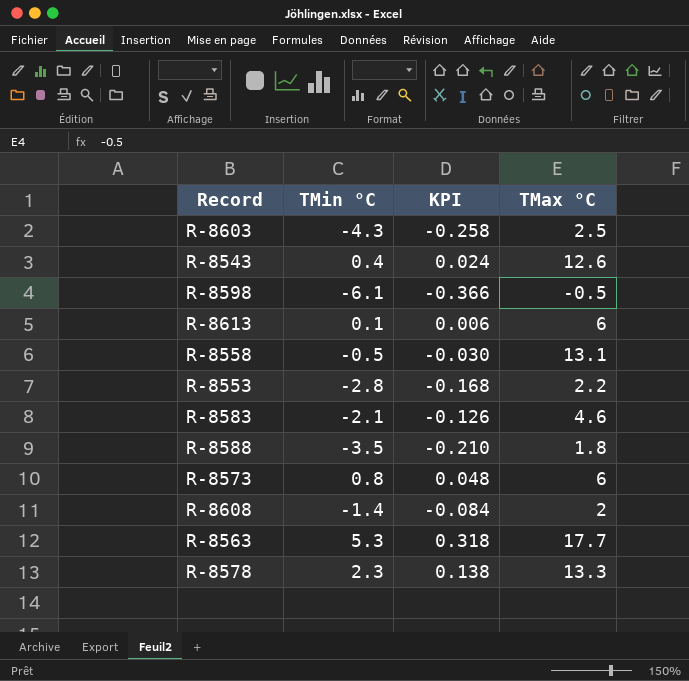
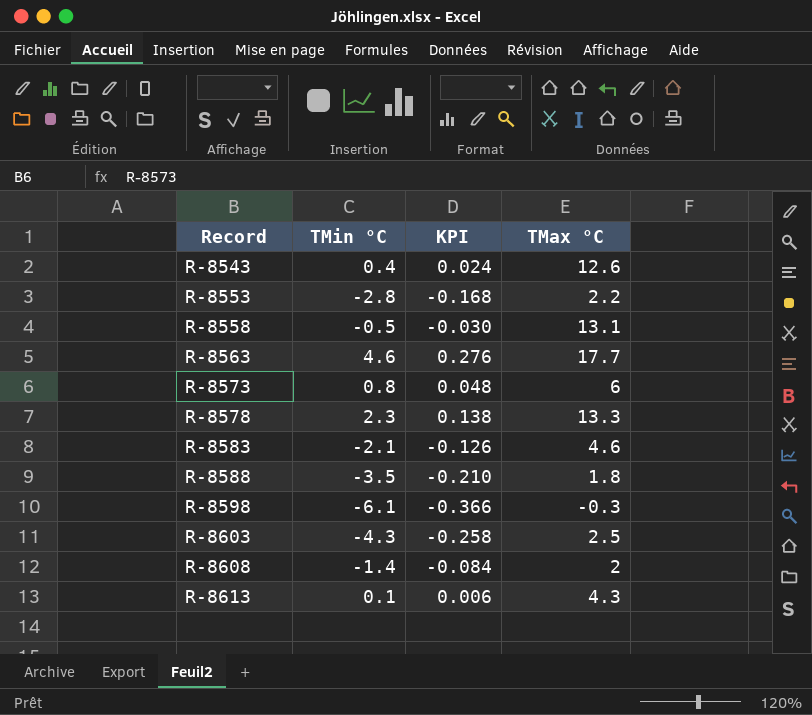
row order: none -> Record ascending
R-8563 | TMin °C: 5.3 -> 4.6
R-8563 | KPI: 0.318 -> 0.276
R-8598 | TMax °C: -0.5 -> -0.3
R-8613 | TMax °C: 6 -> 4.3

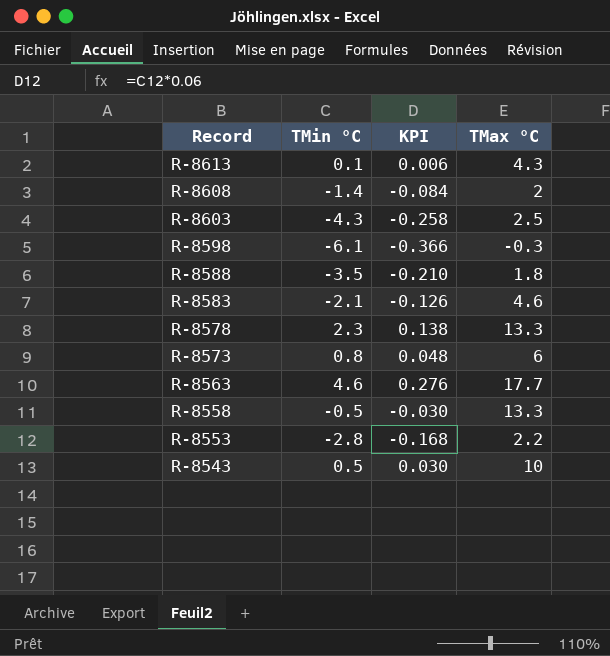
row order: Record ascending -> Record descending
R-8558 | TMax °C: 13.1 -> 13.3
R-8543 | TMin °C: 0.4 -> 0.5
R-8543 | KPI: 0.024 -> 0.030
R-8543 | TMax °C: 12.6 -> 10

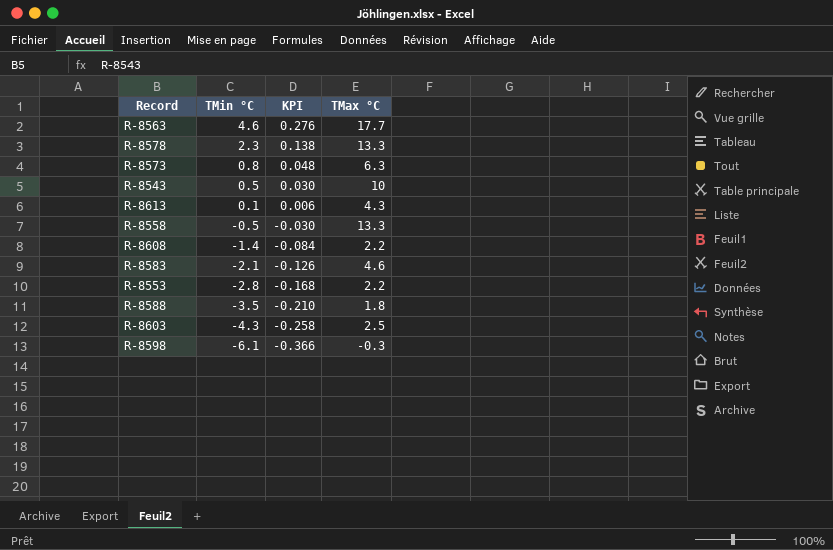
row order: Record descending -> TMin °C descending
R-8573 | TMax °C: 6 -> 6.3
R-8608 | TMax °C: 2 -> 2.2

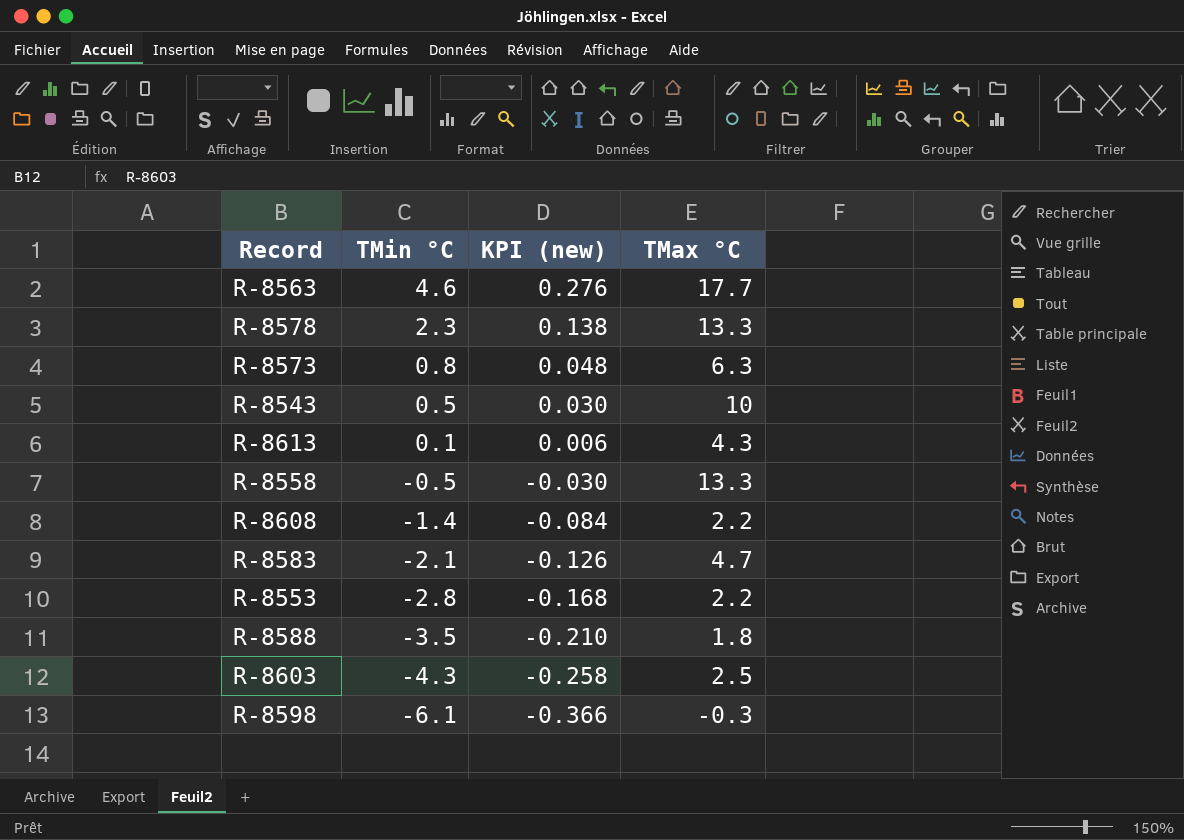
column name: KPI -> KPI (new)
R-8583 | TMax °C: 4.6 -> 4.7

